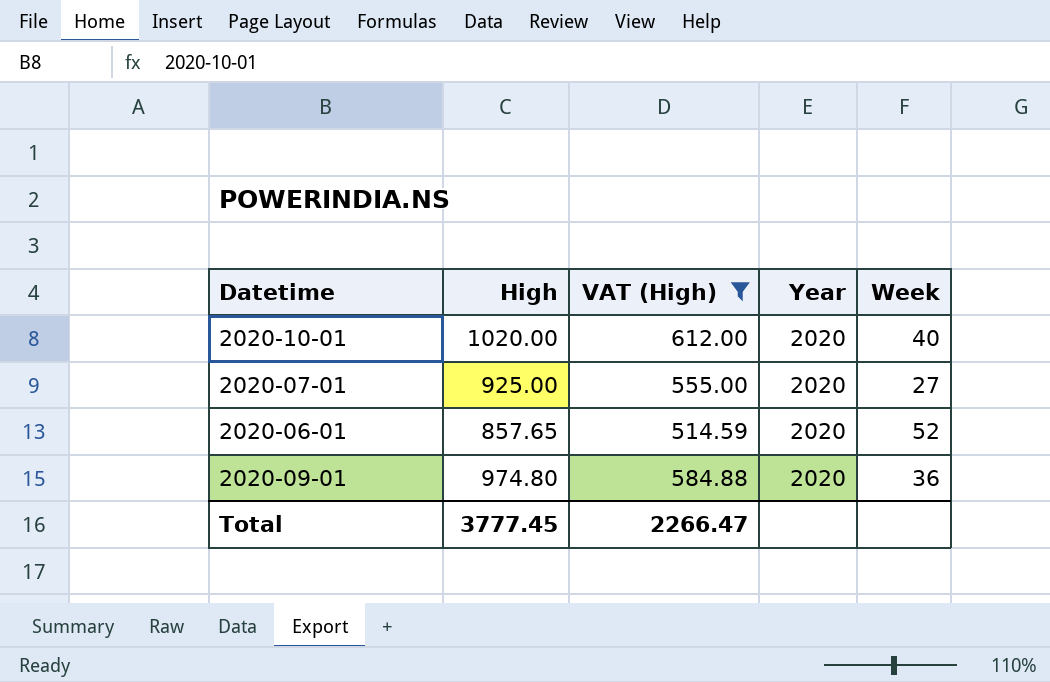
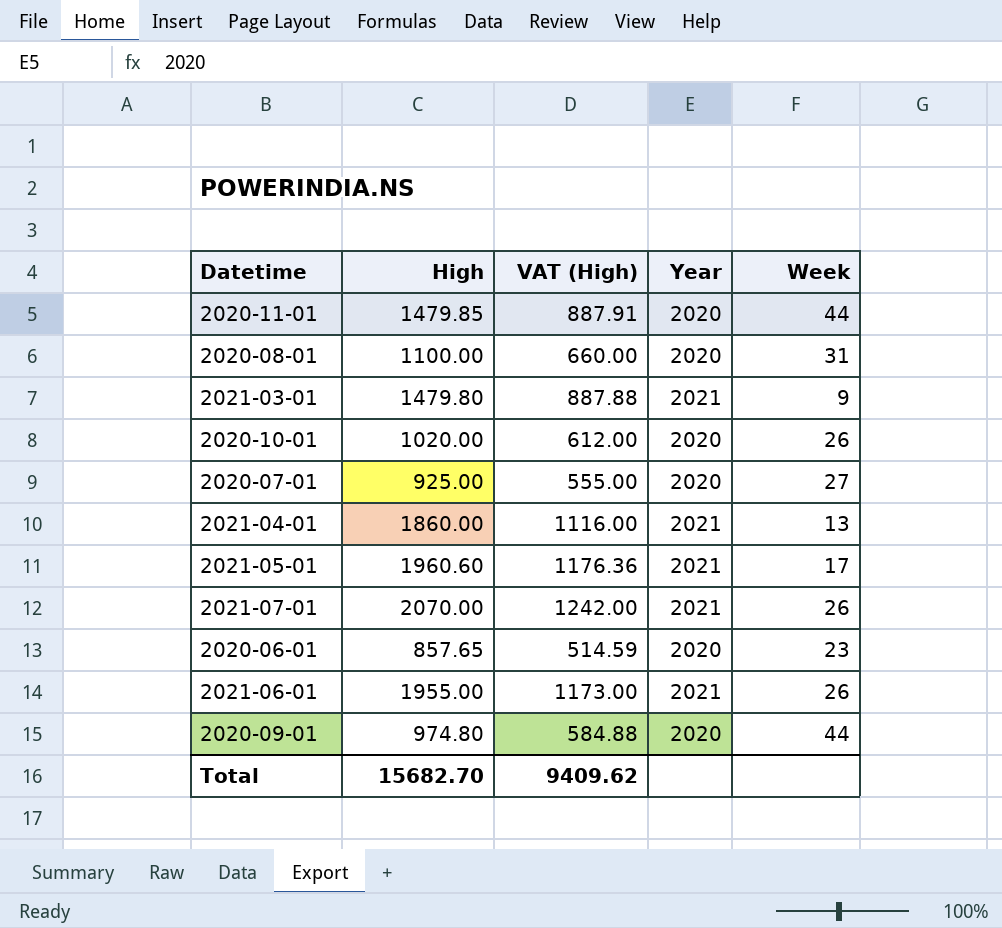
filter: VAT (High) <= 612.00 -> none
2020-10-01 | Week: 40 -> 26
2020-06-01 | Week: 52 -> 23
2020-09-01 | Week: 36 -> 44
Total | High: 3777.45 -> 15682.70
Total | VAT (High): 2266.47 -> 9409.62

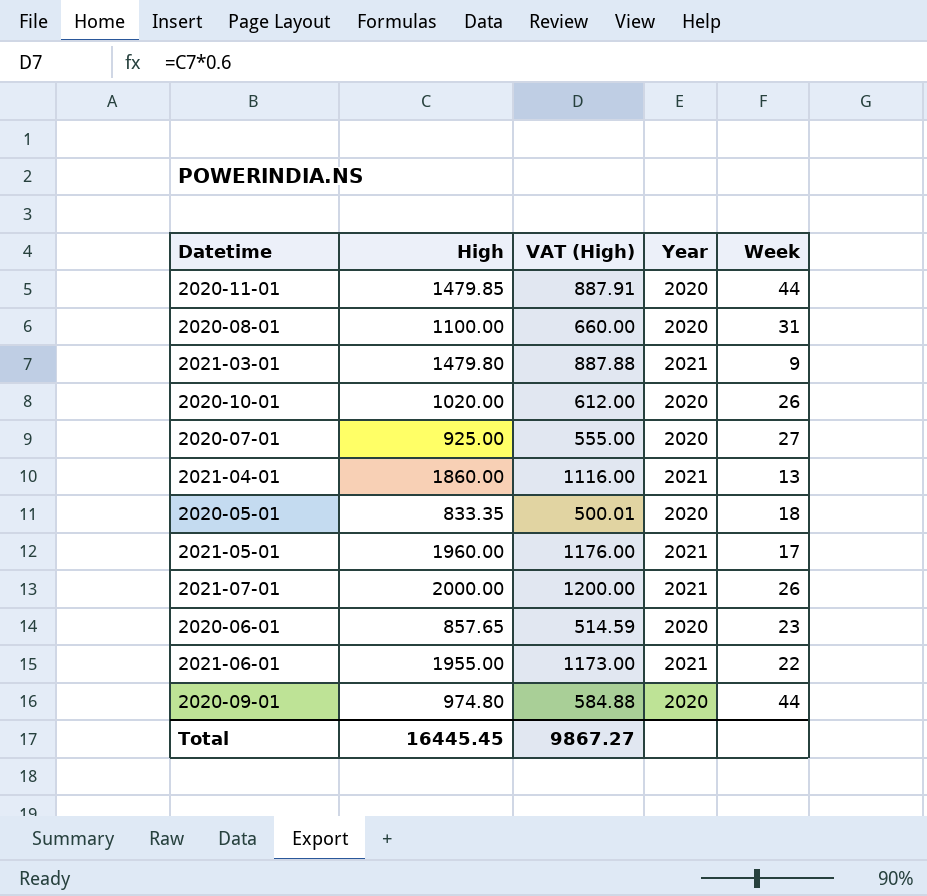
row 2020-05-01: none -> 833.35 | 500.01 | 2020 | 18
2021-05-01 | High: 1960.60 -> 1960.00
2021-05-01 | VAT (High): 1176.36 -> 1176.00
2021-07-01 | High: 2070.00 -> 2000.00
2021-07-01 | VAT (High): 1242.00 -> 1200.00
2021-06-01 | Week: 26 -> 22
Total | High: 15682.70 -> 16445.45
Total | VAT (High): 9409.62 -> 9867.27

